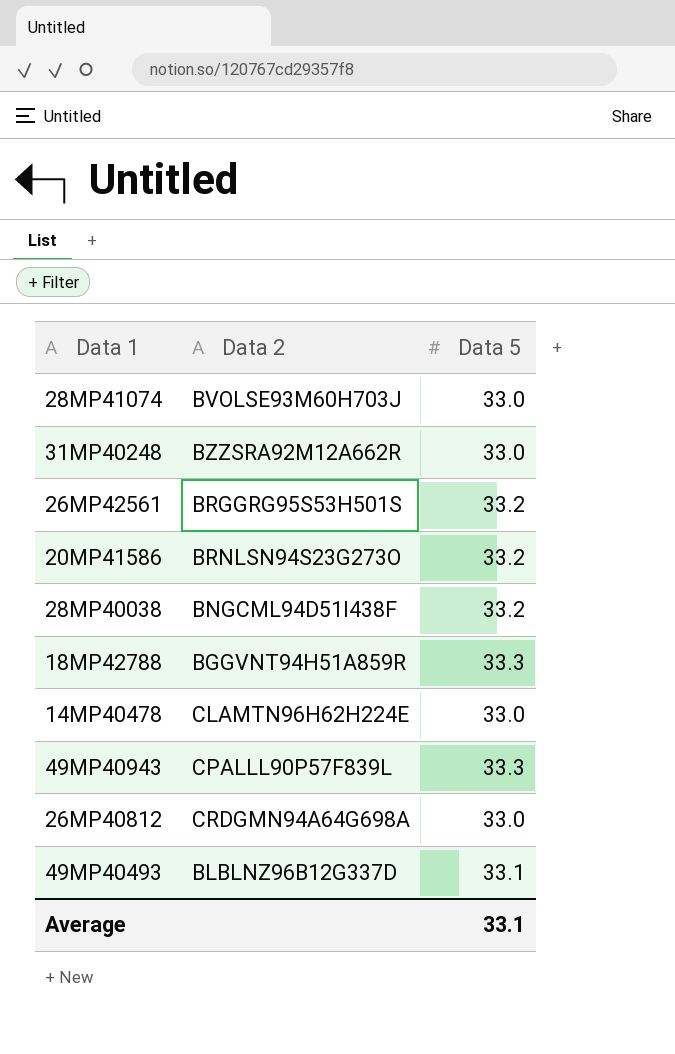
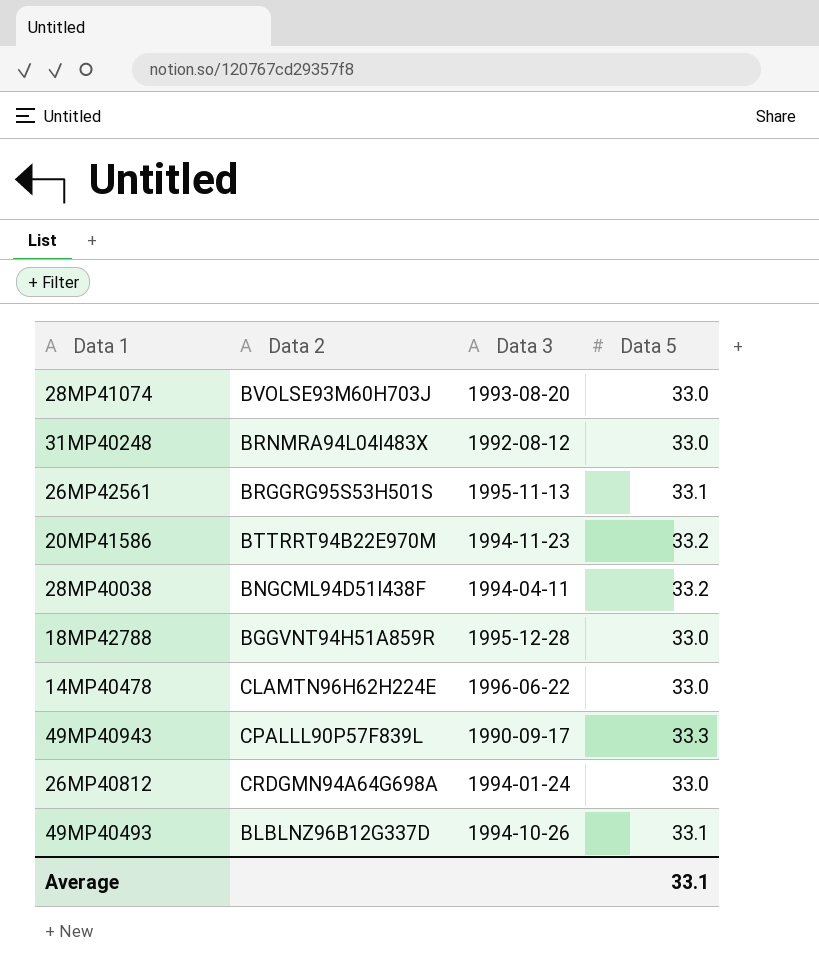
column Data 3 | position: none -> 3
31MP40248 | Data 2: BZZSRA92M12A662R -> BRNMRA94L04I483X
26MP42561 | Data 5: 33.2 -> 33.1
20MP41586 | Data 2: BRNLSN94S23G273O -> BTTRRT94B22E970M
18MP42788 | Data 5: 33.3 -> 33.0

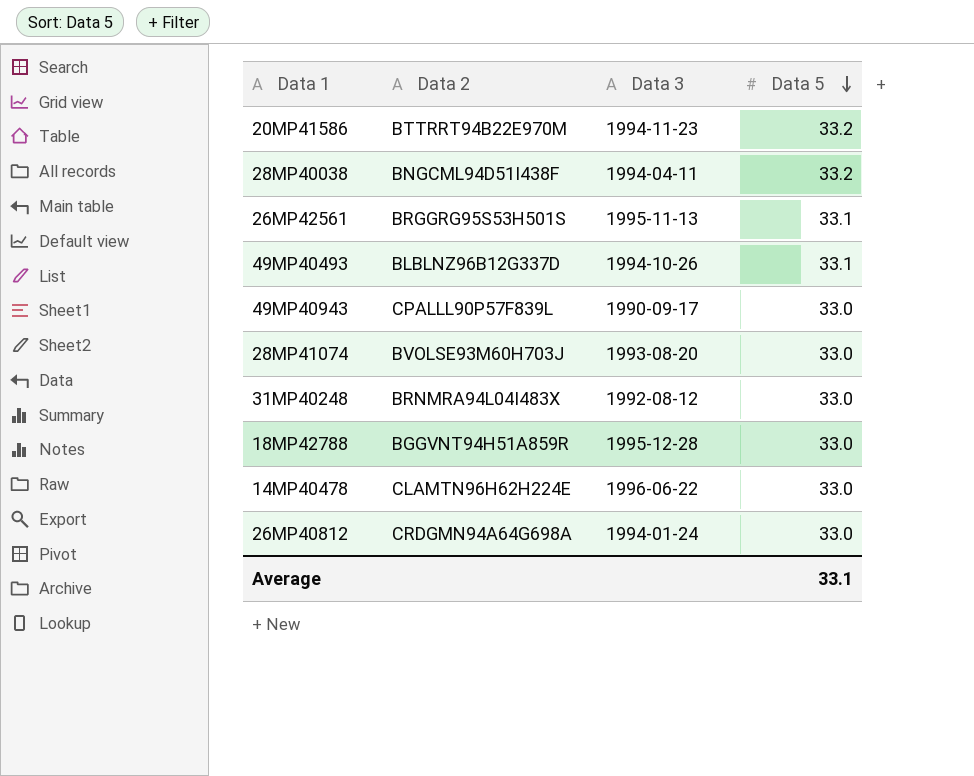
row order: none -> Data 5 descending
49MP40943 | Data 5: 33.3 -> 33.0

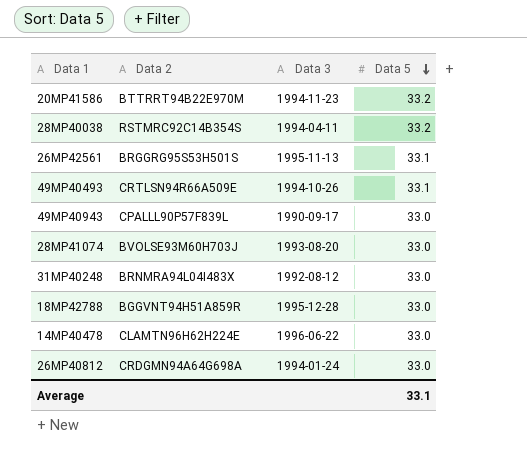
28MP40038 | Data 2: BNGCML94D51I438F -> RSTMRC92C14B354S
49MP40493 | Data 2: BLBLNZ96B12G337D -> CRTLSN94R66A509E

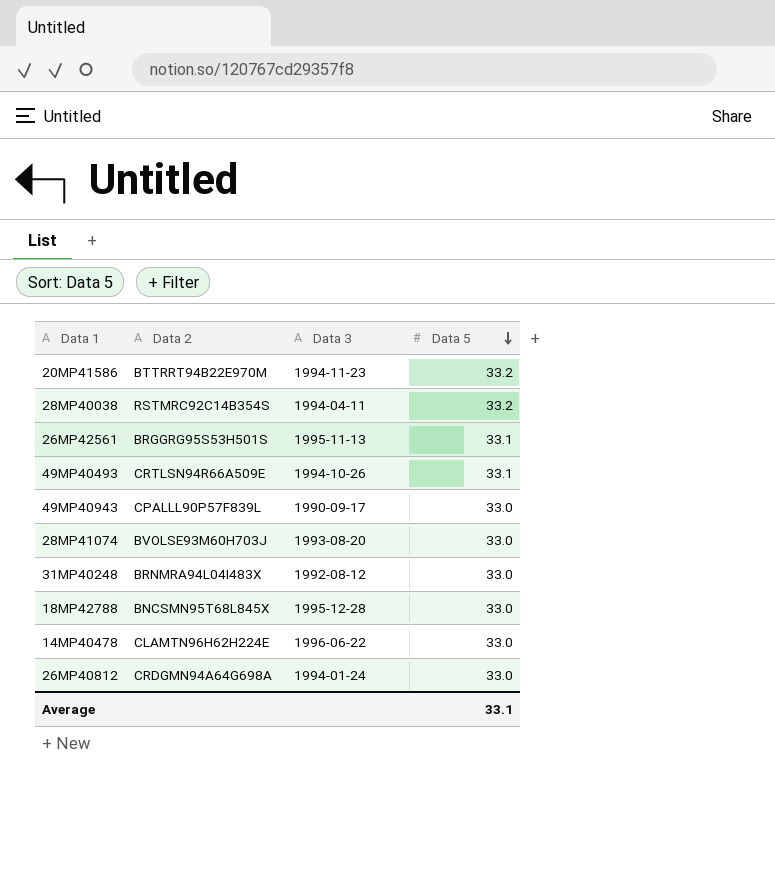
18MP42788 | Data 2: BGGVNT94H51A859R -> BNCSMN95T68L845X

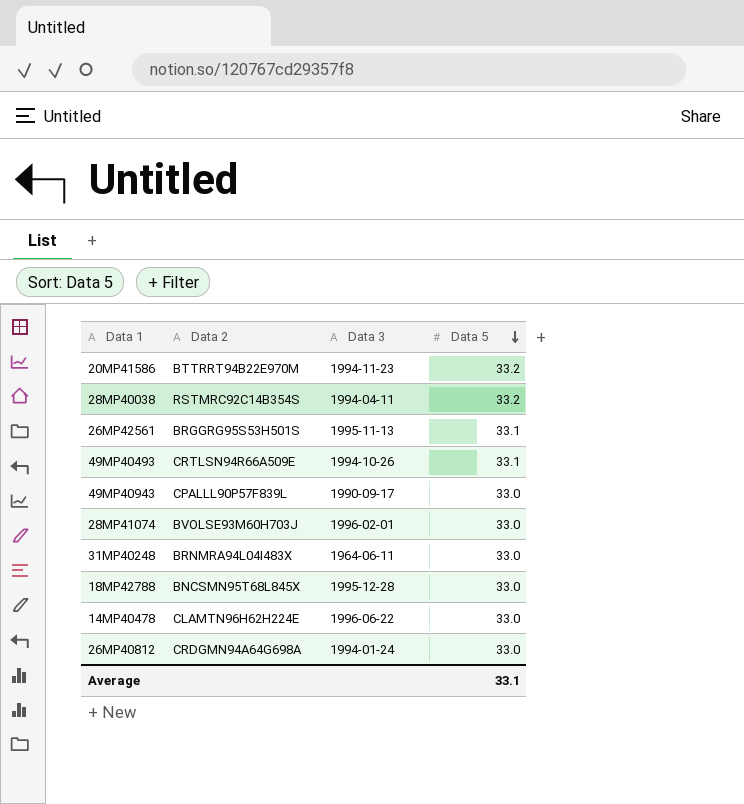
28MP41074 | Data 3: 1993-08-20 -> 1996-02-01
31MP40248 | Data 3: 1992-08-12 -> 1964-06-11

